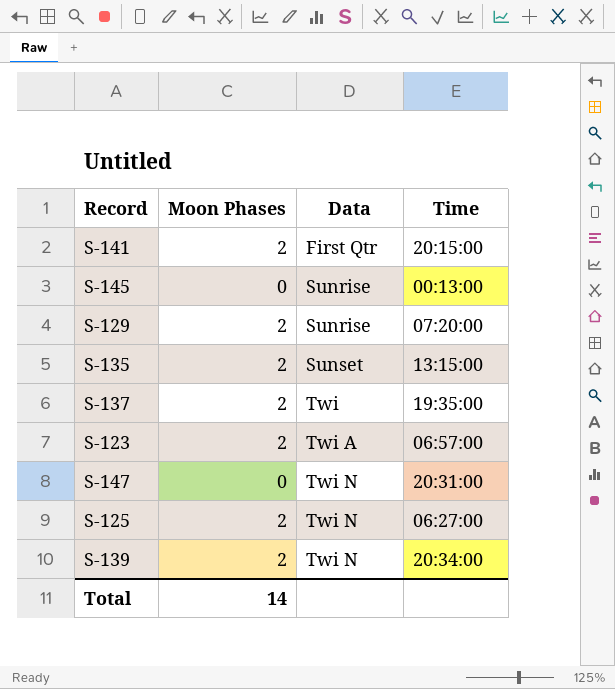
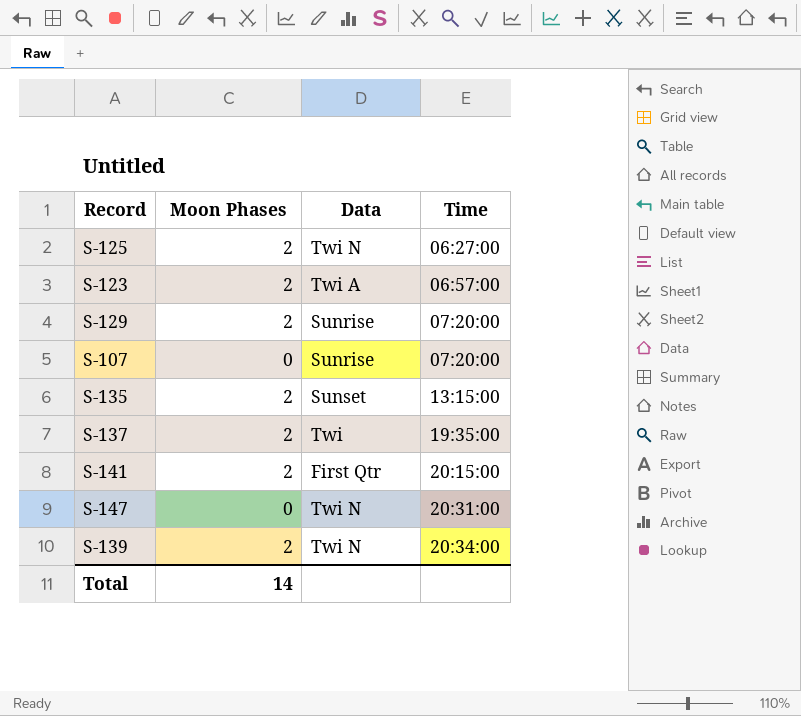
row order: Data ascending -> Time ascending
row S-145: 0 | Sunrise | 00:13:00 -> none
row S-107: none -> 0 | Sunrise | 07:20:00

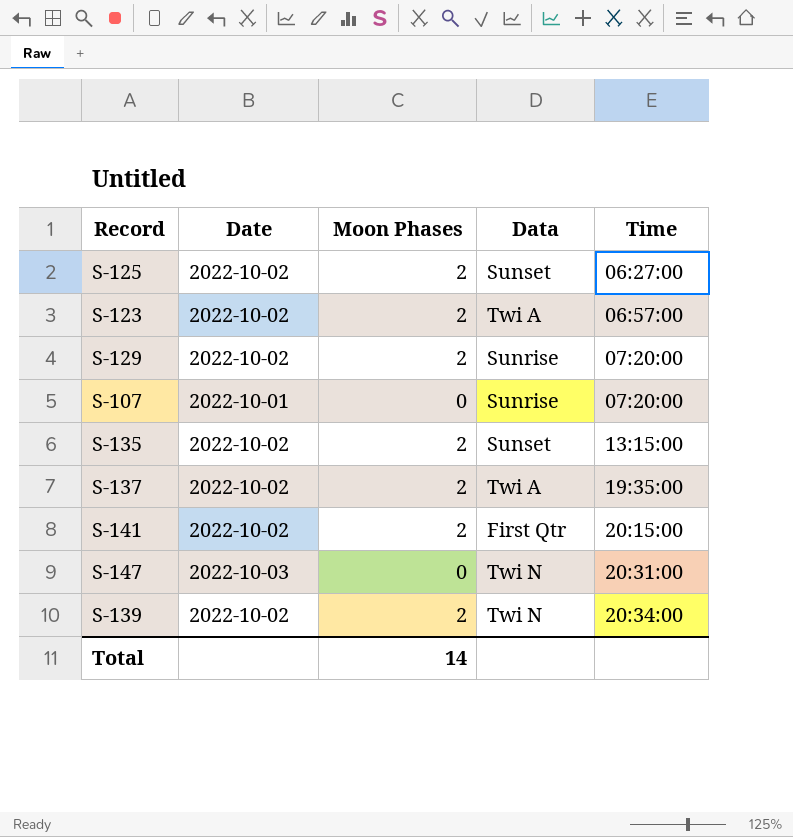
column Date | position: none -> 2
S-125 | Data: Twi N -> Sunset
S-137 | Data: Twi -> Twi A

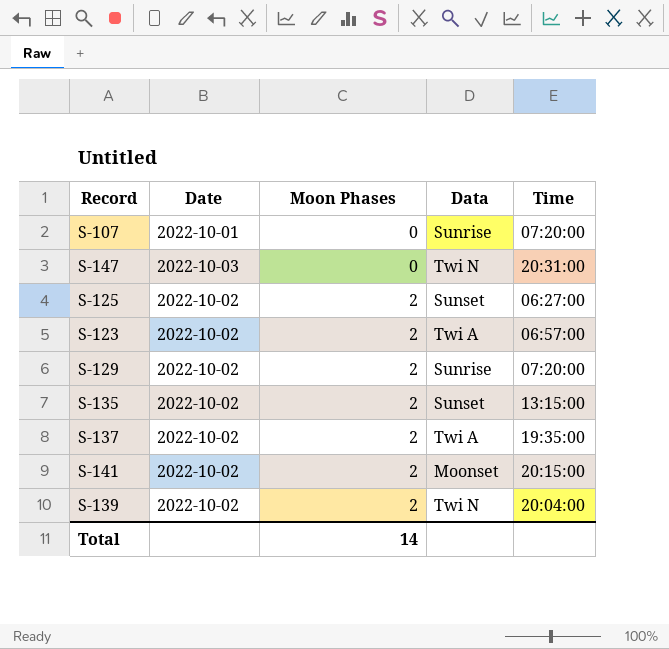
row order: Time ascending -> Moon Phases ascending
S-141 | Data: First Qtr -> Moonset
S-139 | Time: 20:34:00 -> 20:04:00

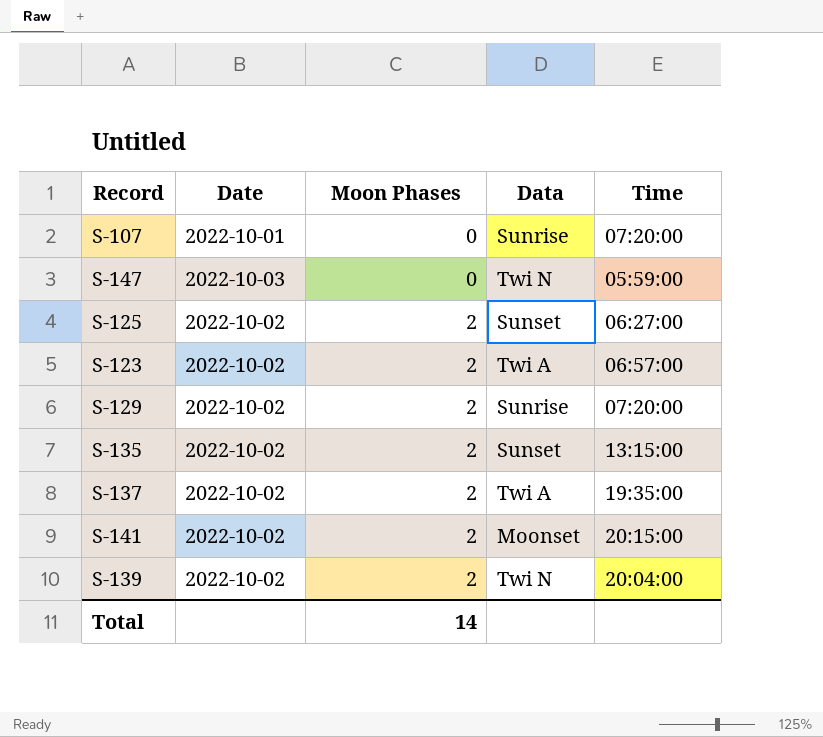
S-147 | Time: 20:31:00 -> 05:59:00

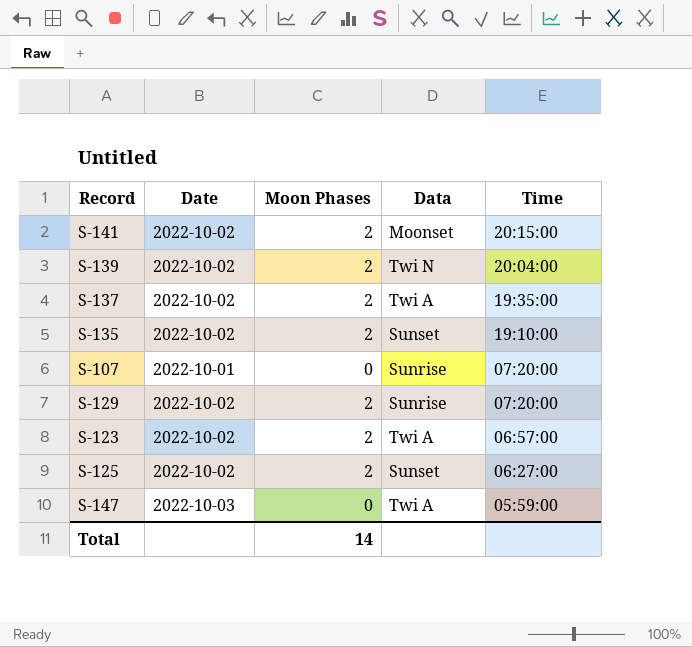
row order: Moon Phases ascending -> Time descending
S-135 | Time: 13:15:00 -> 19:10:00
S-147 | Data: Twi N -> Twi A

